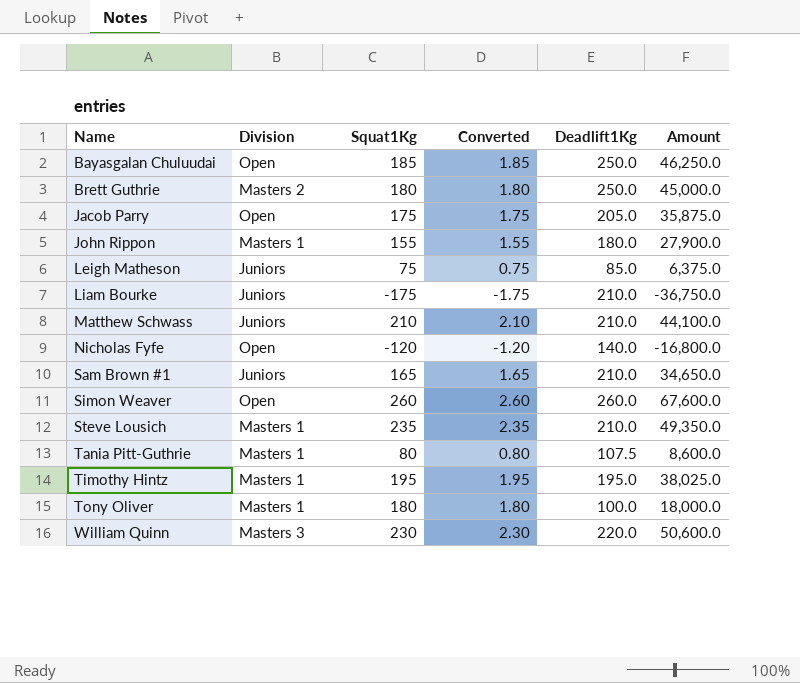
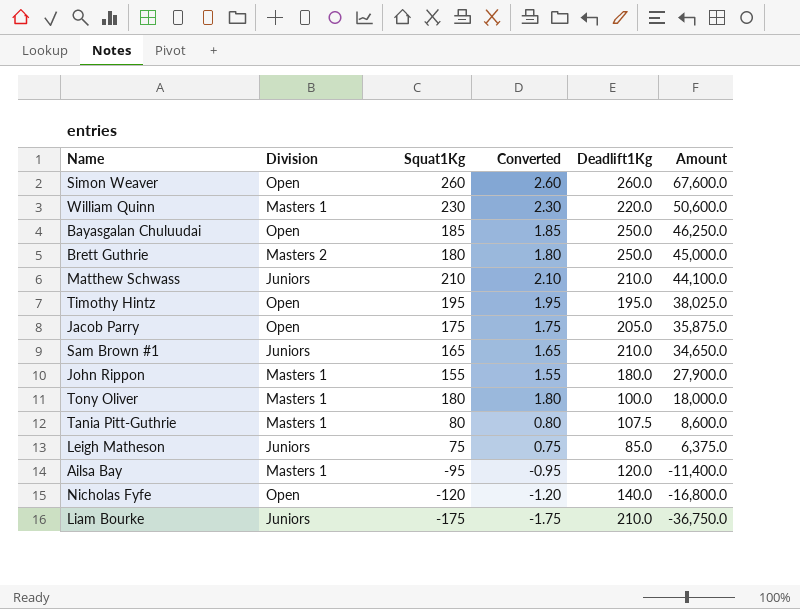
row order: Name ascending -> Amount descending
row Steve Lousich: Masters 1 | 235 | 2.35 | 210.0 | 49,350.0 -> none
William Quinn | Division: Masters 3 -> Masters 1
Timothy Hintz | Division: Masters 1 -> Open
row Ailsa Bay: none -> Masters 1 | -95 | -0.95 | 120.0 | -11,400.0

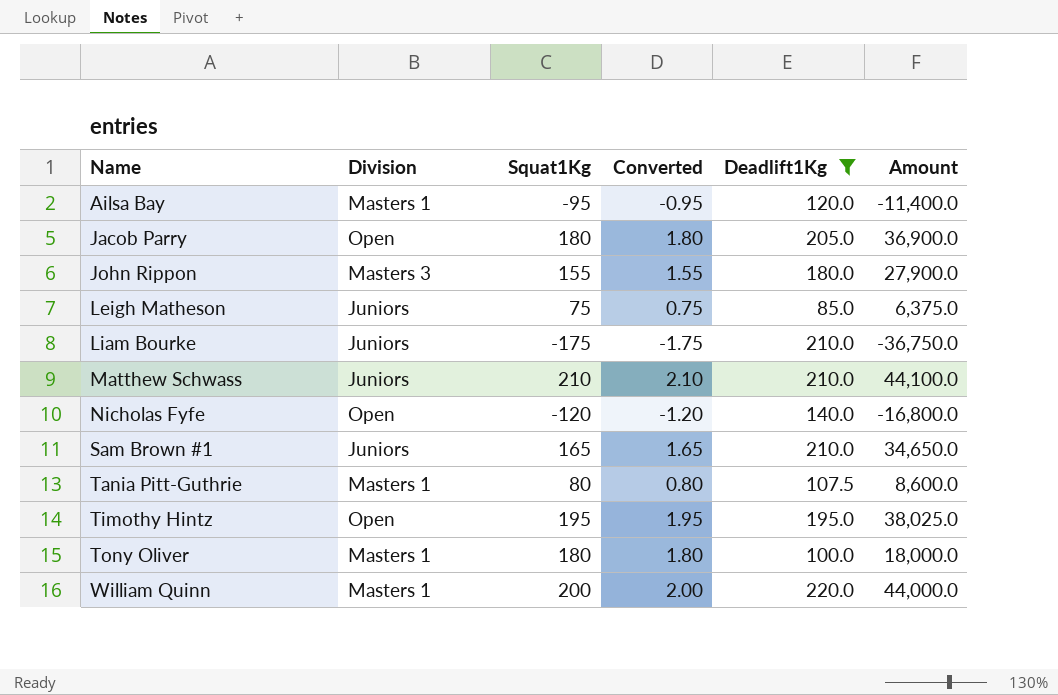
filter: none -> Deadlift1Kg <= 220.0
row order: Amount descending -> Name ascending
Jacob Parry | Squat1Kg: 175 -> 180
Jacob Parry | Converted: 1.75 -> 1.80
Jacob Parry | Amount: 35,875.0 -> 36,900.0
John Rippon | Division: Masters 1 -> Masters 3
William Quinn | Squat1Kg: 230 -> 200
William Quinn | Converted: 2.30 -> 2.00
William Quinn | Amount: 50,600.0 -> 44,000.0

